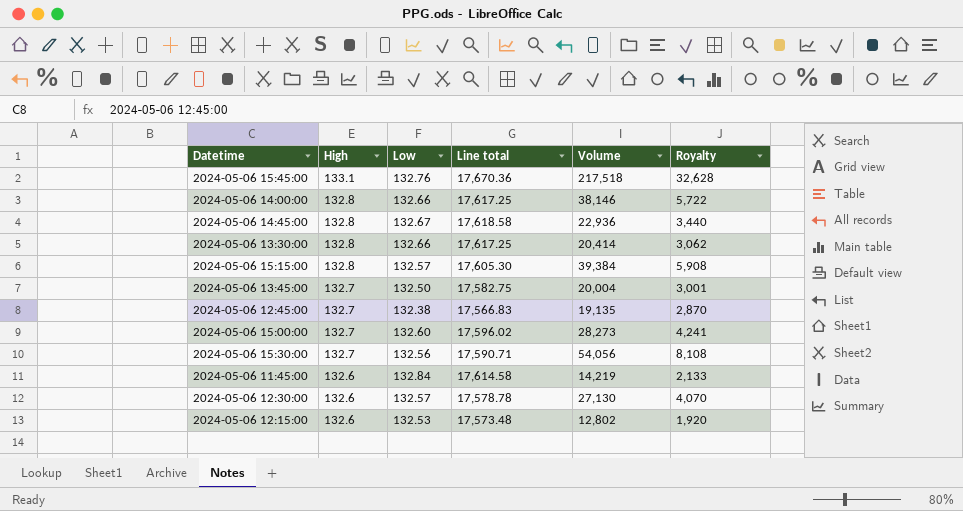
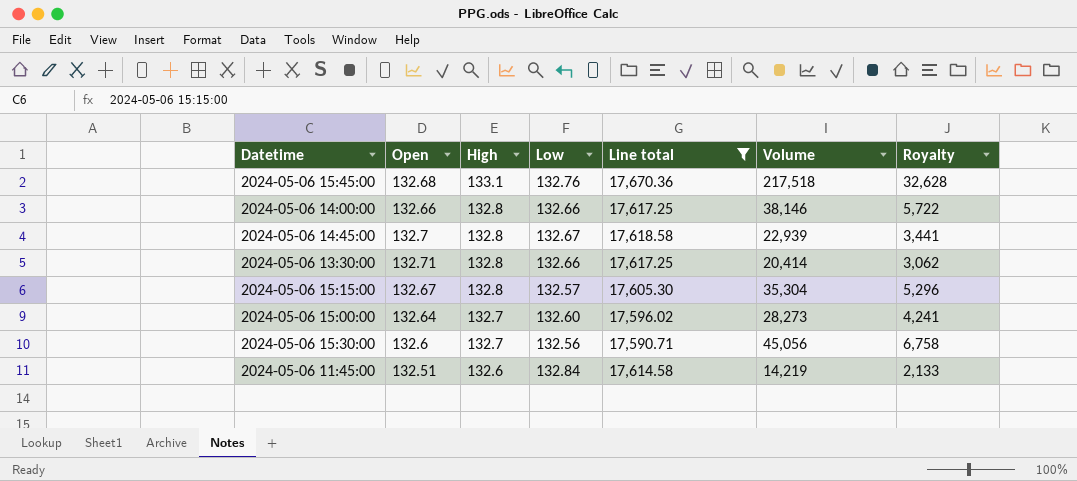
filter: none -> Line total >= 17,590.71
column Open | position: none -> 2
2024-05-06 14:45:00 | Volume: 22,936 -> 22,939
2024-05-06 14:45:00 | Royalty: 3,440 -> 3,441
2024-05-06 15:15:00 | Volume: 39,384 -> 35,304
2024-05-06 15:15:00 | Royalty: 5,908 -> 5,296
2024-05-06 15:30:00 | Volume: 54,056 -> 45,056
2024-05-06 15:30:00 | Royalty: 8,108 -> 6,758

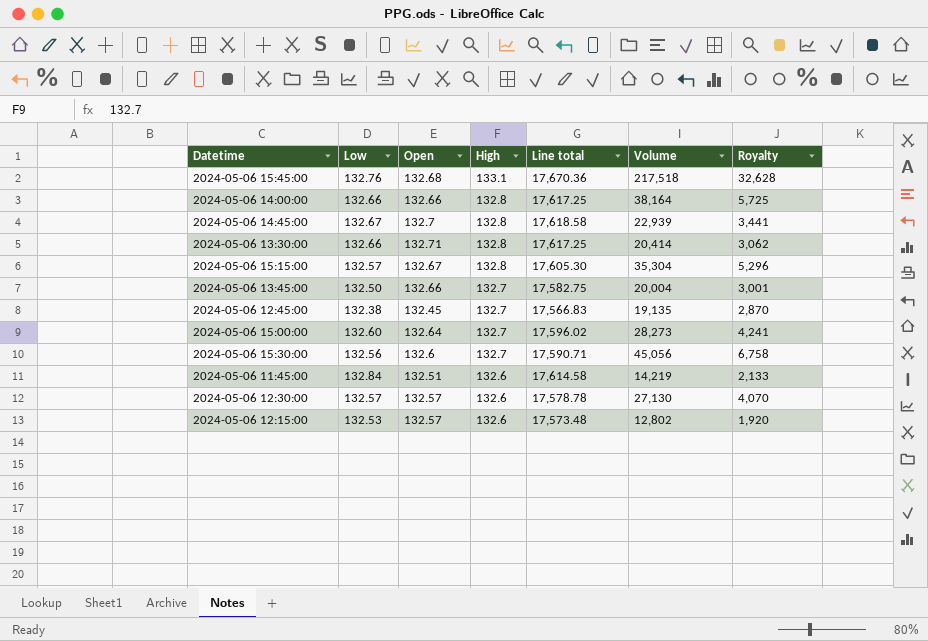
filter: Line total >= 17,590.71 -> none
column Low | position: 4 -> 2
2024-05-06 14:00:00 | Volume: 38,146 -> 38,164
2024-05-06 14:00:00 | Royalty: 5,722 -> 5,725

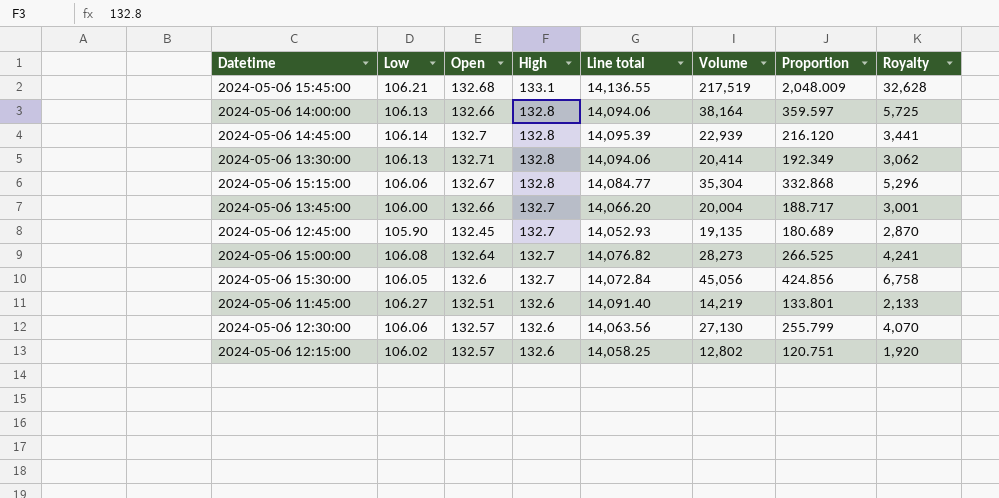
column Proportion | formula: none -> [Volume] / [Low]
2024-05-06 15:45:00 | Low: 132.76 -> 106.21
2024-05-06 15:45:00 | Line total: 17,670.36 -> 14,136.55
2024-05-06 15:45:00 | Volume: 217,518 -> 217,519
2024-05-06 14:00:00 | Low: 132.66 -> 106.13
2024-05-06 14:00:00 | Line total: 17,617.25 -> 14,094.06
2024-05-06 14:45:00 | Low: 132.67 -> 106.14
2024-05-06 14:45:00 | Line total: 17,618.58 -> 14,095.39
2024-05-06 13:30:00 | Low: 132.66 -> 106.13
2024-05-06 13:30:00 | Line total: 17,617.25 -> 14,094.06
2024-05-06 15:15:00 | Low: 132.57 -> 106.06
2024-05-06 15:15:00 | Line total: 17,605.30 -> 14,084.77
2024-05-06 13:45:00 | Low: 132.50 -> 106.00
2024-05-06 13:45:00 | Line total: 17,582.75 -> 14,066.20
2024-05-06 12:45:00 | Low: 132.38 -> 105.90
2024-05-06 12:45:00 | Line total: 17,566.83 -> 14,052.93
2024-05-06 15:00:00 | Low: 132.60 -> 106.08
2024-05-06 15:00:00 | Line total: 17,596.02 -> 14,076.82
2024-05-06 15:30:00 | Low: 132.56 -> 106.05
2024-05-06 15:30:00 | Line total: 17,590.71 -> 14,072.84
2024-05-06 11:45:00 | Low: 132.84 -> 106.27
2024-05-06 11:45:00 | Line total: 17,614.58 -> 14,091.40
2024-05-06 12:30:00 | Low: 132.57 -> 106.06
2024-05-06 12:30:00 | Line total: 17,578.78 -> 14,063.56
2024-05-06 12:15:00 | Low: 132.53 -> 106.02
2024-05-06 12:15:00 | Line total: 17,573.48 -> 14,058.25

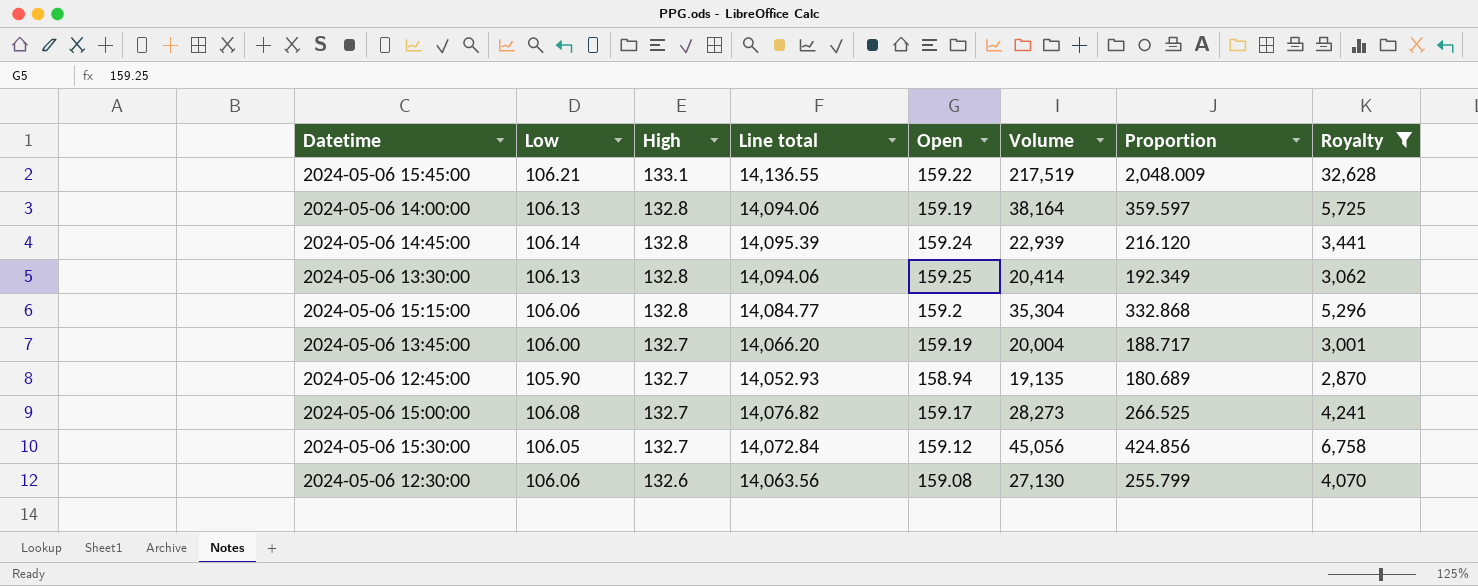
filter: none -> Royalty >= 2,870
column Open | position: 3 -> 5
2024-05-06 15:45:00 | Open: 132.68 -> 159.22
2024-05-06 14:00:00 | Open: 132.66 -> 159.19
2024-05-06 14:45:00 | Open: 132.7 -> 159.24
2024-05-06 13:30:00 | Open: 132.71 -> 159.25
2024-05-06 15:15:00 | Open: 132.67 -> 159.2
2024-05-06 13:45:00 | Open: 132.66 -> 159.19
2024-05-06 12:45:00 | Open: 132.45 -> 158.94
2024-05-06 15:00:00 | Open: 132.64 -> 159.17
2024-05-06 15:30:00 | Open: 132.6 -> 159.12
2024-05-06 12:30:00 | Open: 132.57 -> 159.08

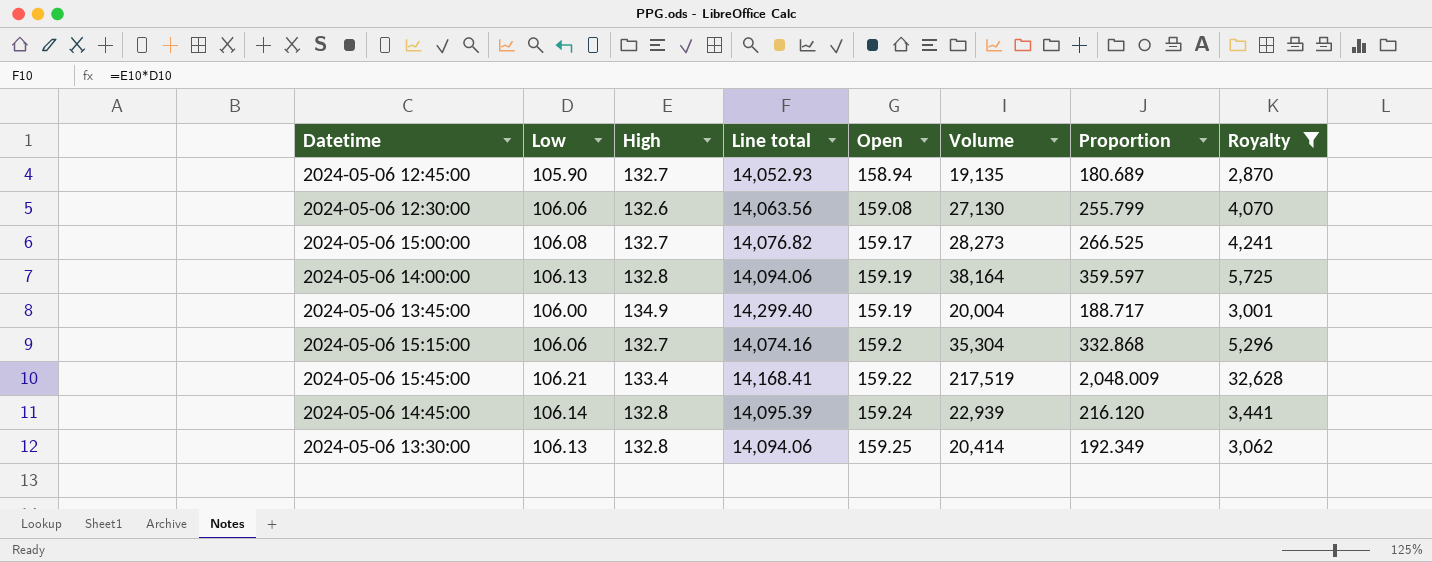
row order: High descending -> Open ascending
row 2024-05-06 15:30:00: 106.05 | 132.7 | 14,072.84 | 159.12 | 45,056 | 424.856 | 6,758 -> none
2024-05-06 13:45:00 | High: 132.7 -> 134.9
2024-05-06 13:45:00 | Line total: 14,066.20 -> 14,299.40
2024-05-06 15:15:00 | High: 132.8 -> 132.7
2024-05-06 15:15:00 | Line total: 14,084.77 -> 14,074.16
2024-05-06 15:45:00 | High: 133.1 -> 133.4
2024-05-06 15:45:00 | Line total: 14,136.55 -> 14,168.41

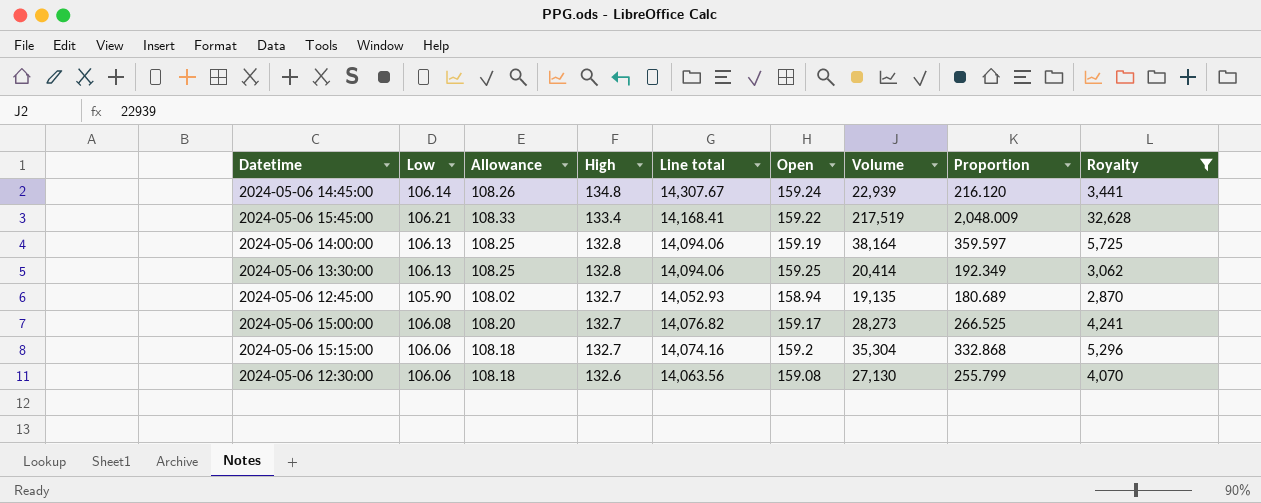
row order: Open ascending -> High descending
column Allowance | formula: none -> [Low] * 1.02
row 2024-05-06 13:45:00: 106.00 | 134.9 | 14,299.40 | 159.19 | 20,004 | 188.717 | 3,001 -> none
2024-05-06 14:45:00 | High: 132.8 -> 134.8
2024-05-06 14:45:00 | Line total: 14,095.39 -> 14,307.67

